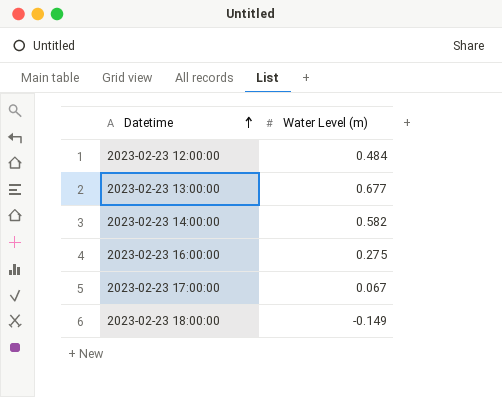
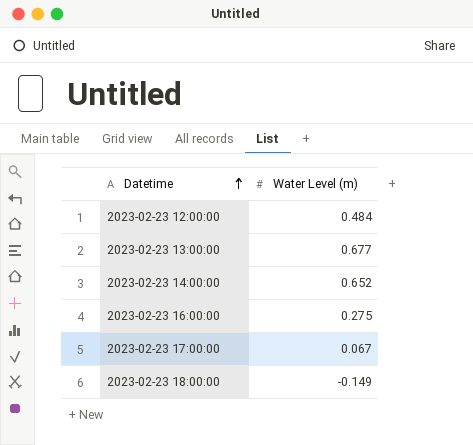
2023-02-23 14:00:00 | Water Level (m): 0.582 -> 0.652

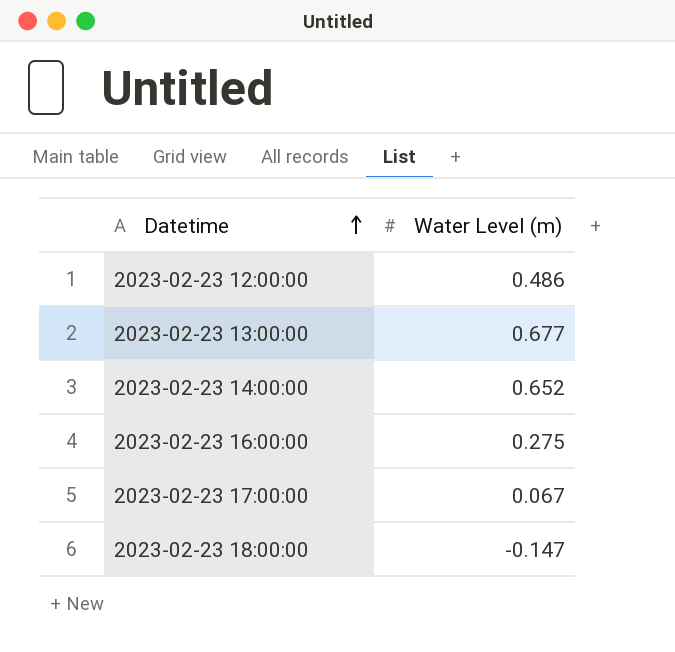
2023-02-23 12:00:00 | Water Level (m): 0.484 -> 0.486
2023-02-23 18:00:00 | Water Level (m): -0.149 -> -0.147

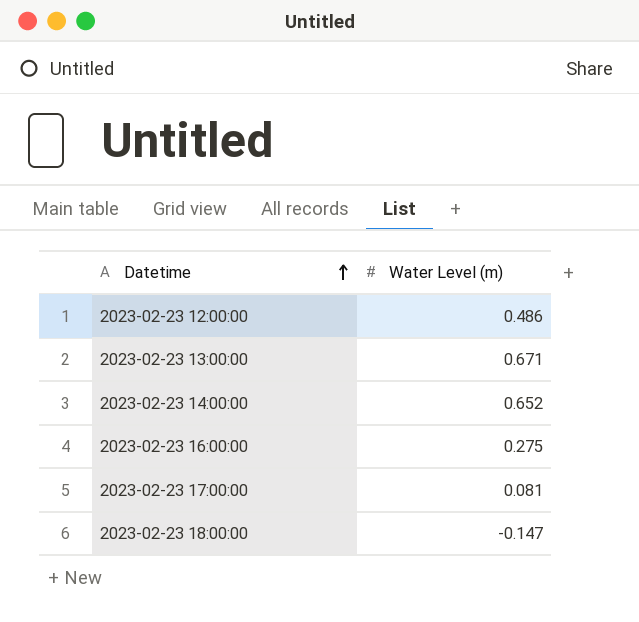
2023-02-23 13:00:00 | Water Level (m): 0.677 -> 0.671
2023-02-23 17:00:00 | Water Level (m): 0.067 -> 0.081

